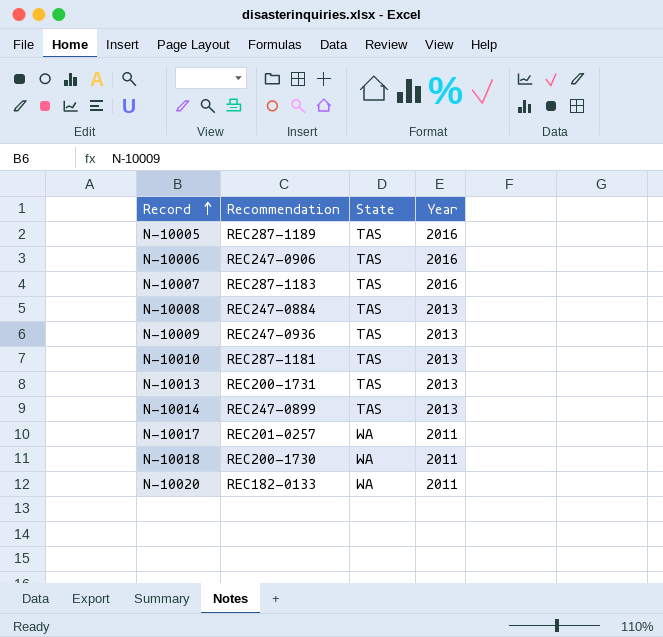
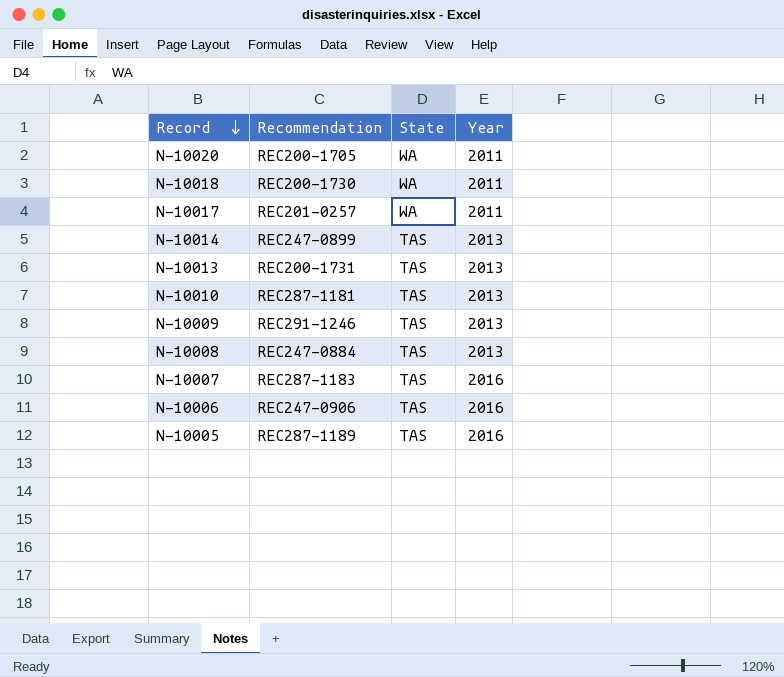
row order: Record ascending -> Record descending
N-10020 | Recommendation: REC182-0133 -> REC200-1705
N-10009 | Recommendation: REC247-0936 -> REC291-1246

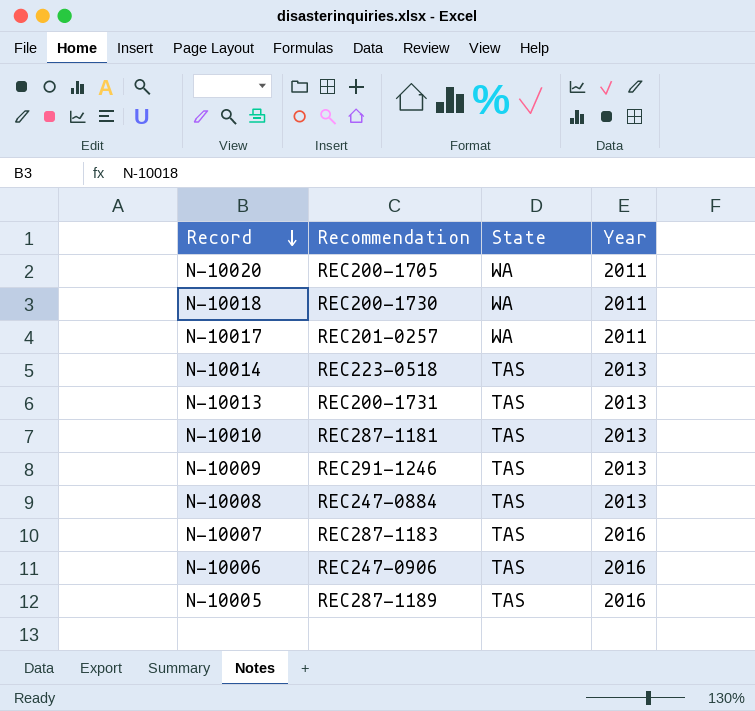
N-10014 | Recommendation: REC247-0899 -> REC223-0518

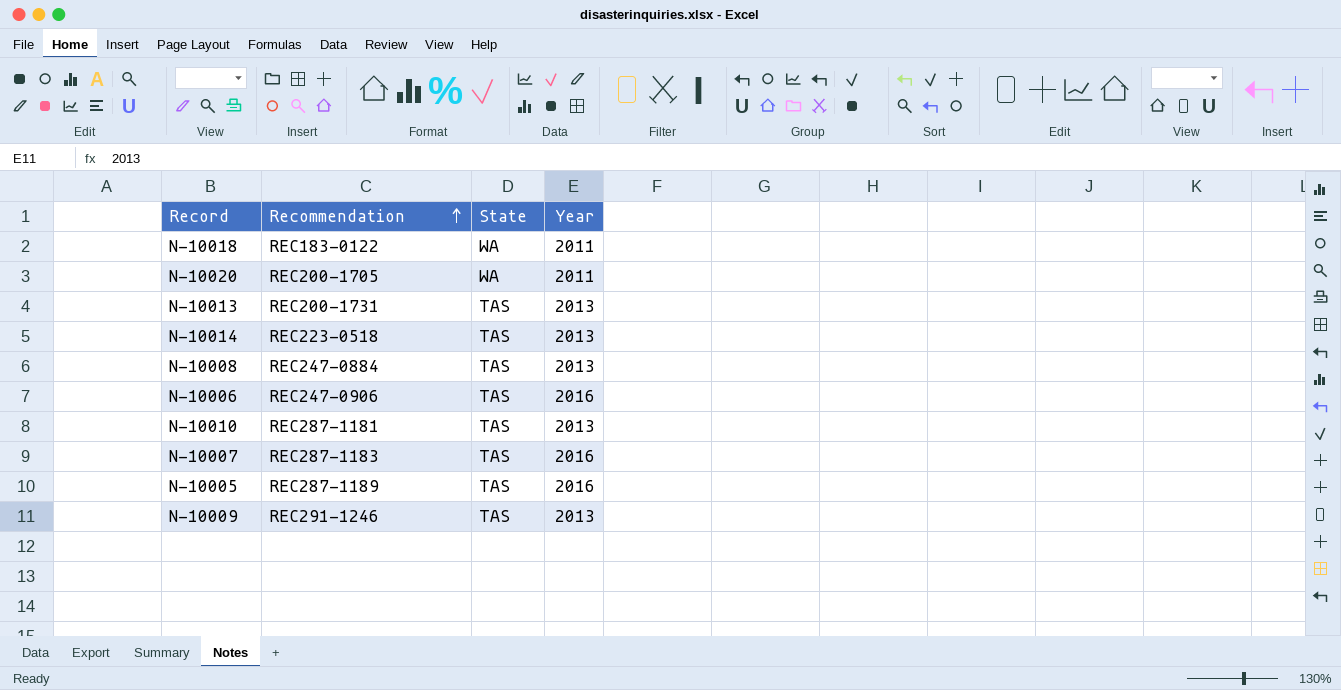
row order: Record descending -> Recommendation ascending
row N-10017: REC201-0257 | WA | 2011 -> none
N-10018 | Recommendation: REC200-1730 -> REC183-0122

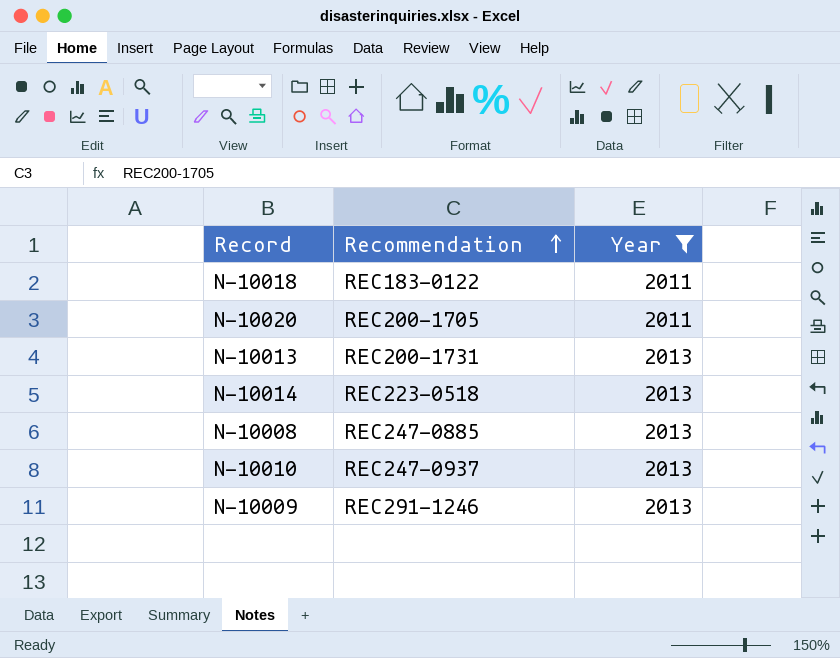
filter: none -> Year != 2016
column State | position: 3 -> none
N-10008 | Recommendation: REC247-0884 -> REC247-0885
N-10010 | Recommendation: REC287-1181 -> REC247-0937

